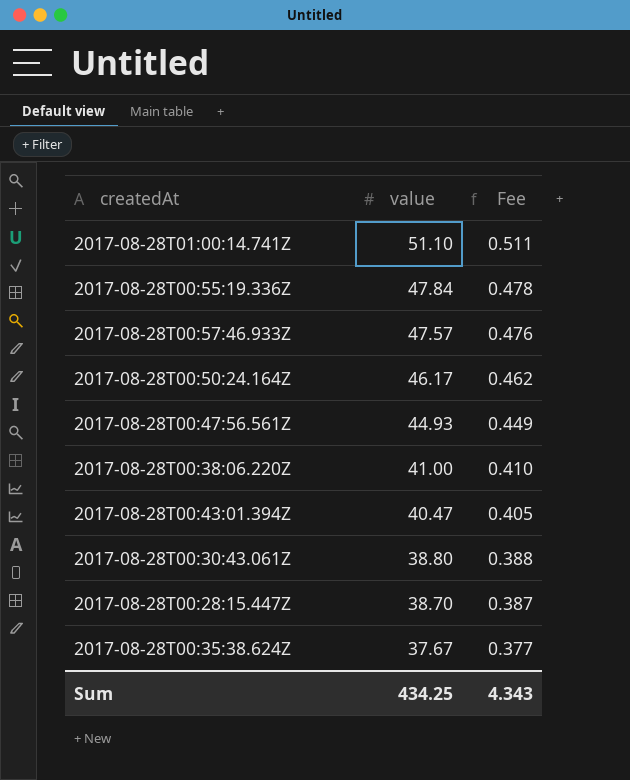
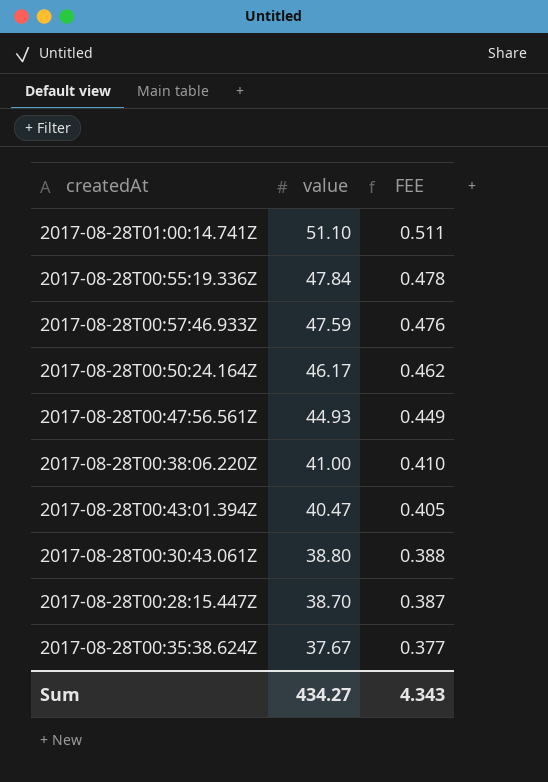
column name: Fee -> FEE
2017-08-28T00:57:46.933Z | value: 47.57 -> 47.59
Sum | value: 434.25 -> 434.27

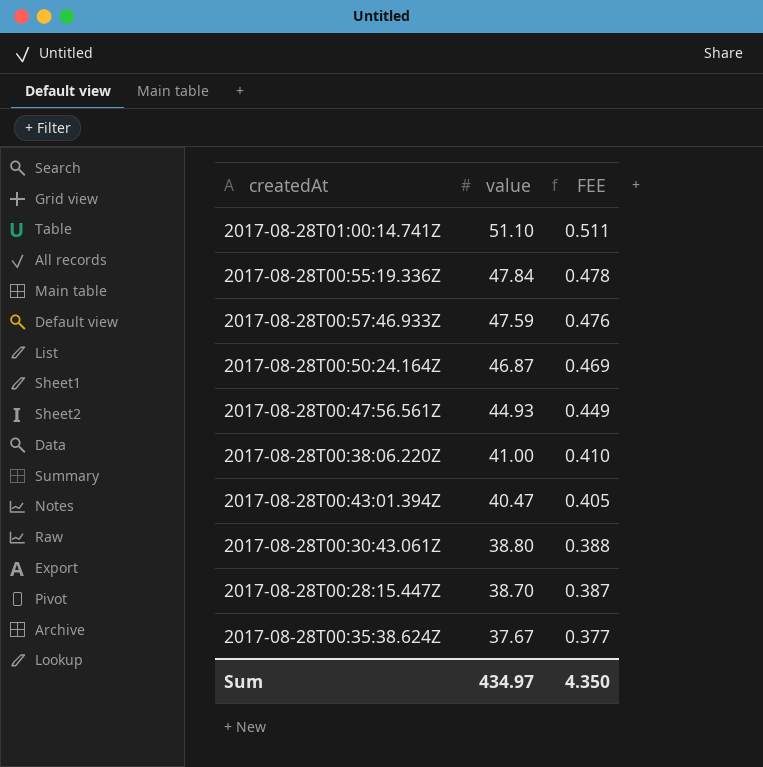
2017-08-28T00:50:24.164Z | value: 46.17 -> 46.87
2017-08-28T00:50:24.164Z | FEE: 0.462 -> 0.469
Sum | value: 434.27 -> 434.97
Sum | FEE: 4.343 -> 4.350

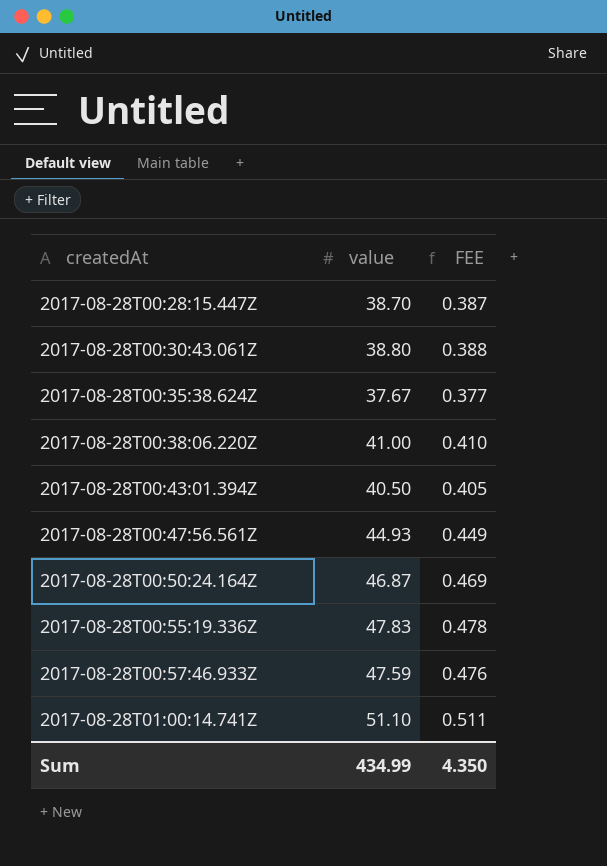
row order: value descending -> createdAt ascending
2017-08-28T00:43:01.394Z | value: 40.47 -> 40.50
2017-08-28T00:55:19.336Z | value: 47.84 -> 47.83
Sum | value: 434.97 -> 434.99

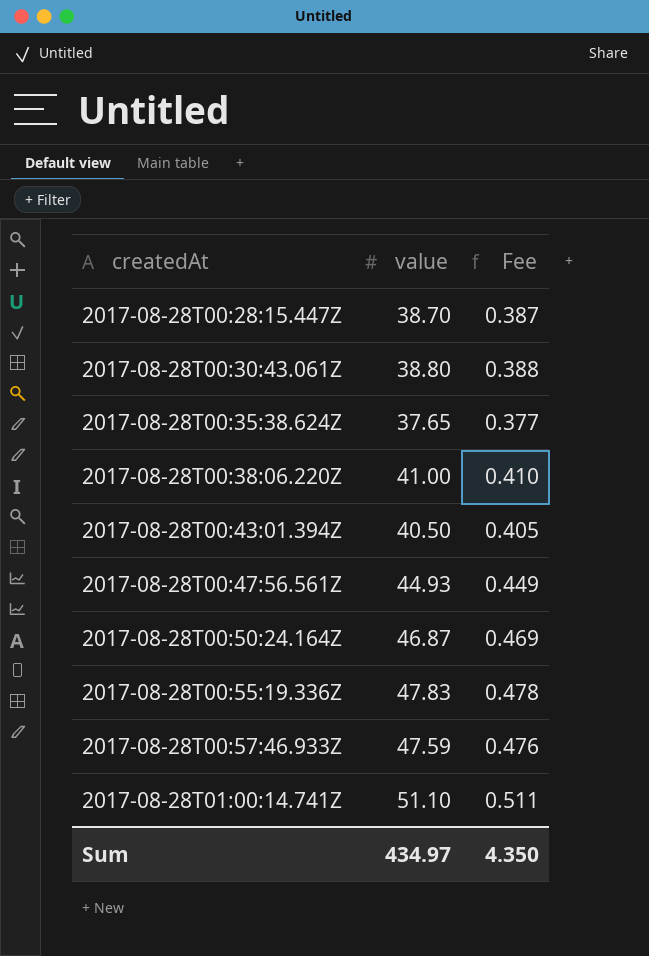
column name: FEE -> Fee
2017-08-28T00:35:38.624Z | value: 37.67 -> 37.65
Sum | value: 434.99 -> 434.97

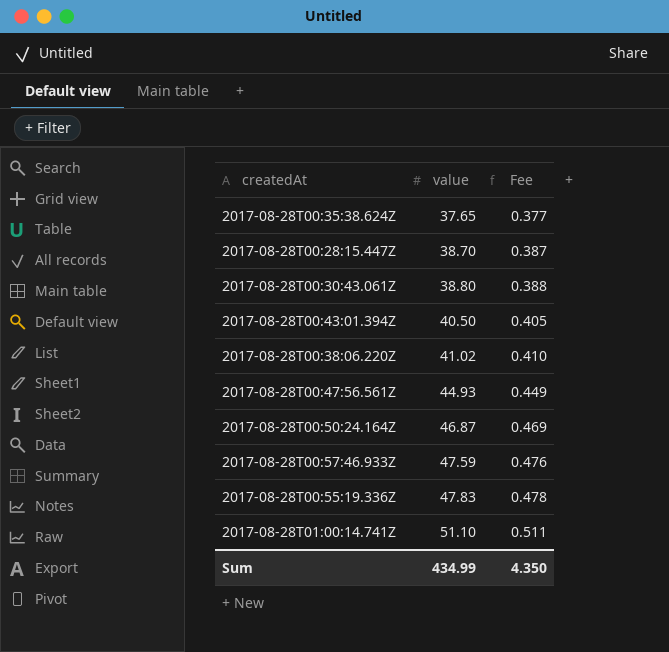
row order: createdAt ascending -> value ascending
2017-08-28T00:38:06.220Z | value: 41.00 -> 41.02
Sum | value: 434.97 -> 434.99

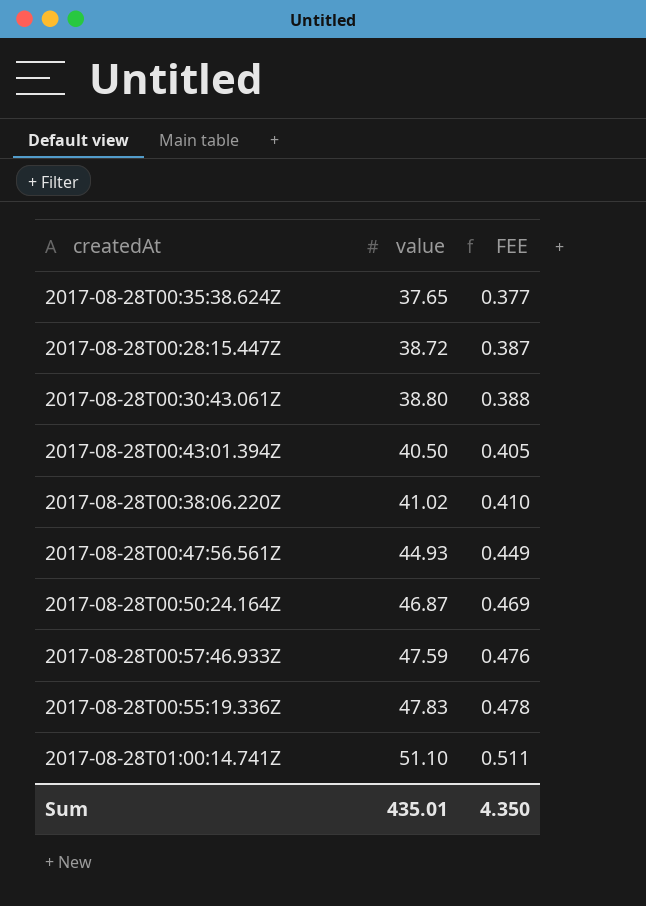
column name: Fee -> FEE
2017-08-28T00:28:15.447Z | value: 38.70 -> 38.72
Sum | value: 434.99 -> 435.01

